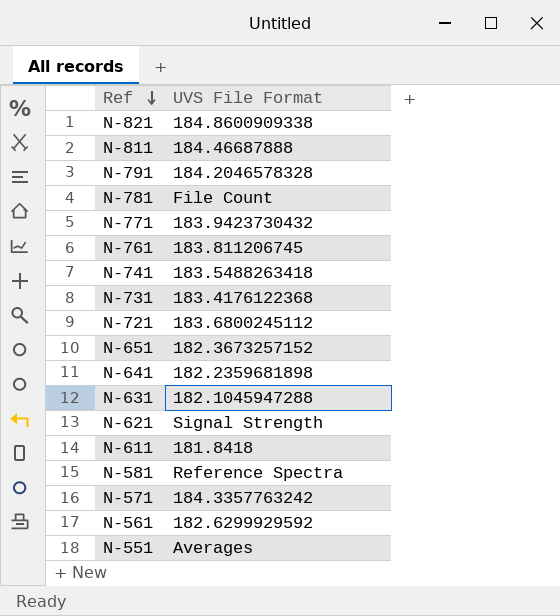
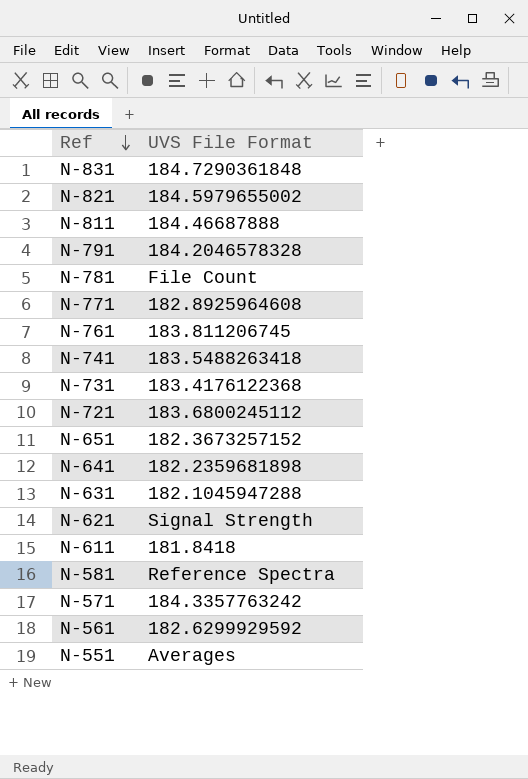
row N-831: none -> 184.7290361848
N-821 | UVS File Format: 184.8600909338 -> 184.5979655002
N-771 | UVS File Format: 183.9423730432 -> 182.8925964608

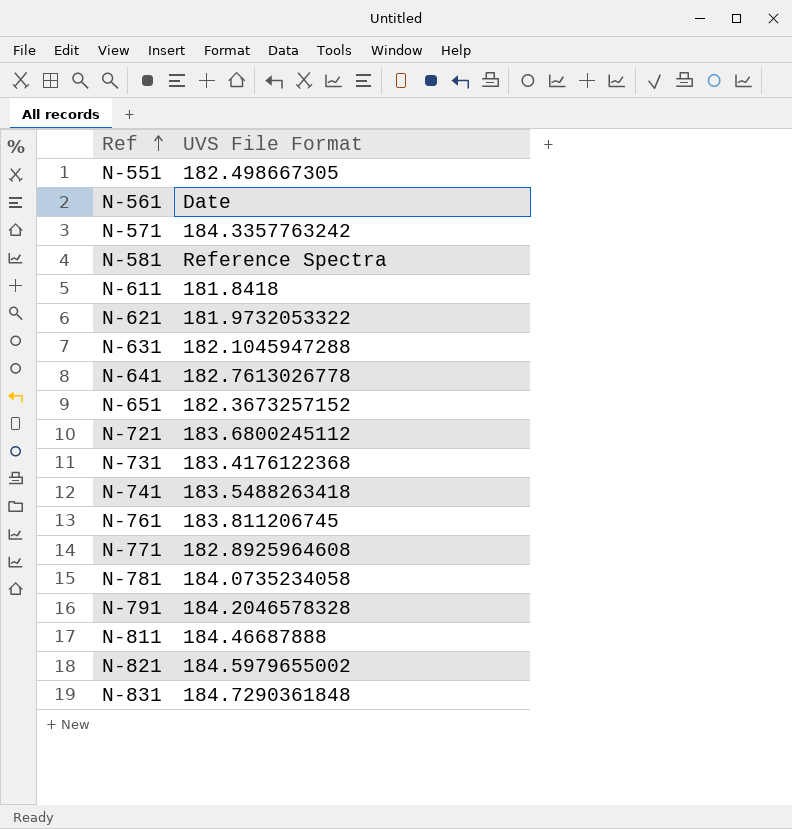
row order: Ref descending -> Ref ascending
N-551 | UVS File Format: Averages -> 182.498667305
N-561 | UVS File Format: 182.6299929592 -> Date
N-621 | UVS File Format: Signal Strength -> 181.9732053322
N-641 | UVS File Format: 182.2359681898 -> 182.7613026778
N-781 | UVS File Format: File Count -> 184.0735234058

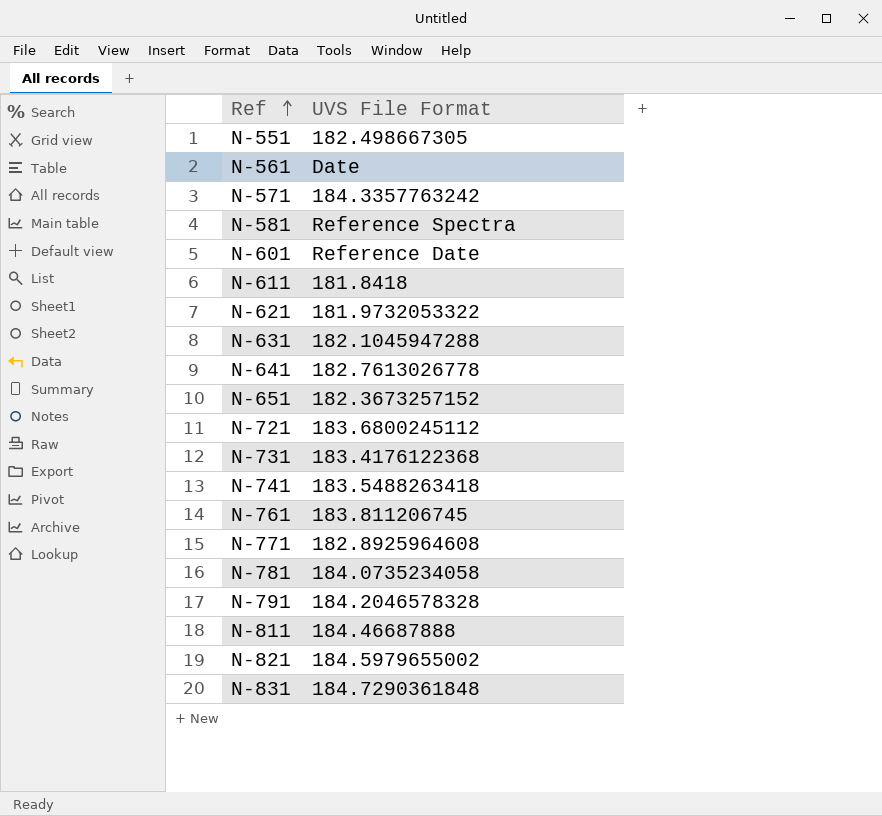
row N-601: none -> Reference Date

